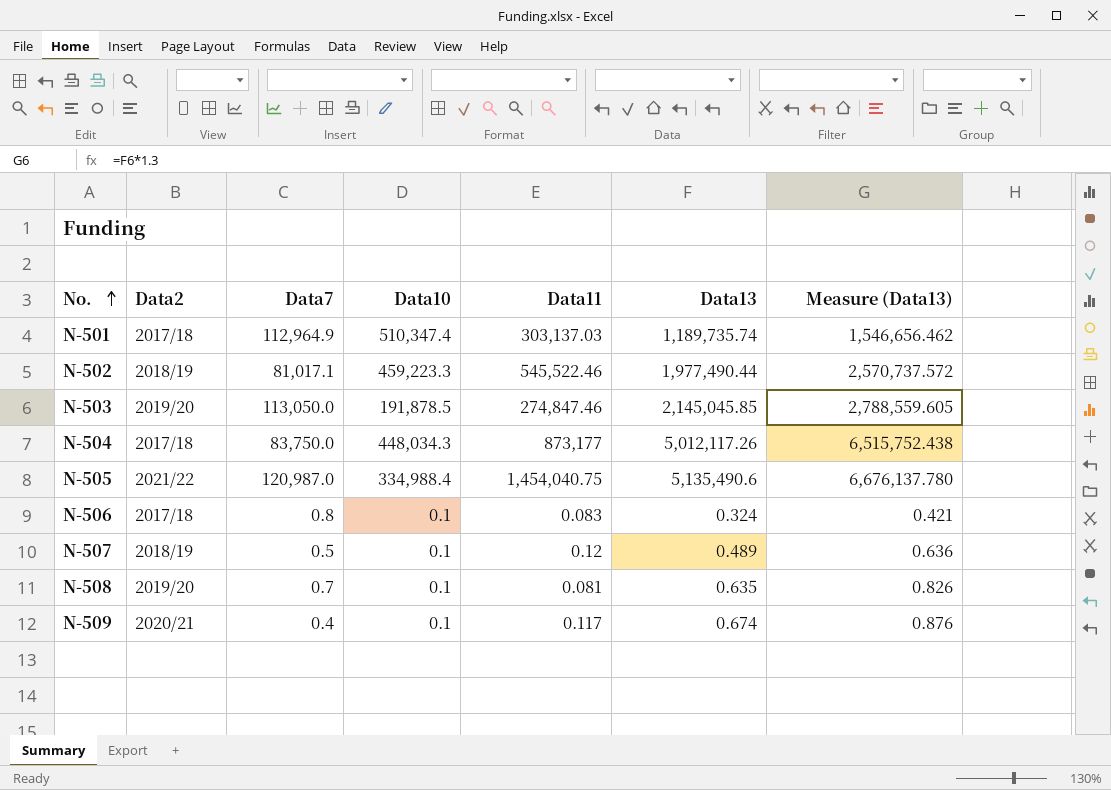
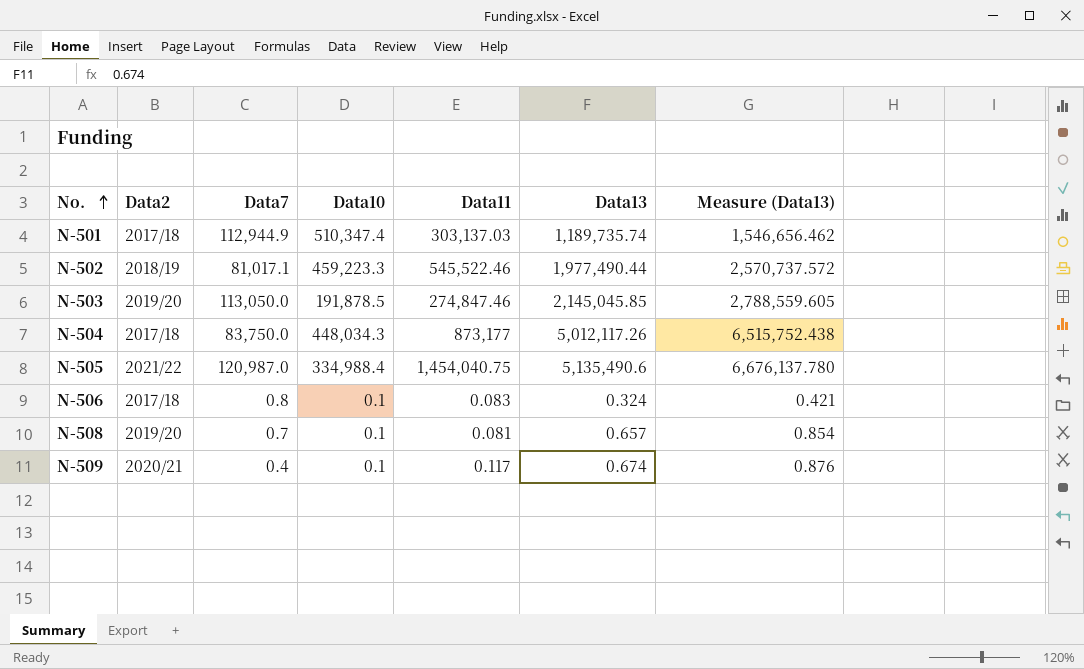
row N-507: 2018/19 | 0.5 | 0.1 | 0.12 | 0.489 | 0.636 -> none
N-501 | Data7: 112,964.9 -> 112,944.9
N-508 | Data13: 0.635 -> 0.657
N-508 | Measure (Data13): 0.826 -> 0.854

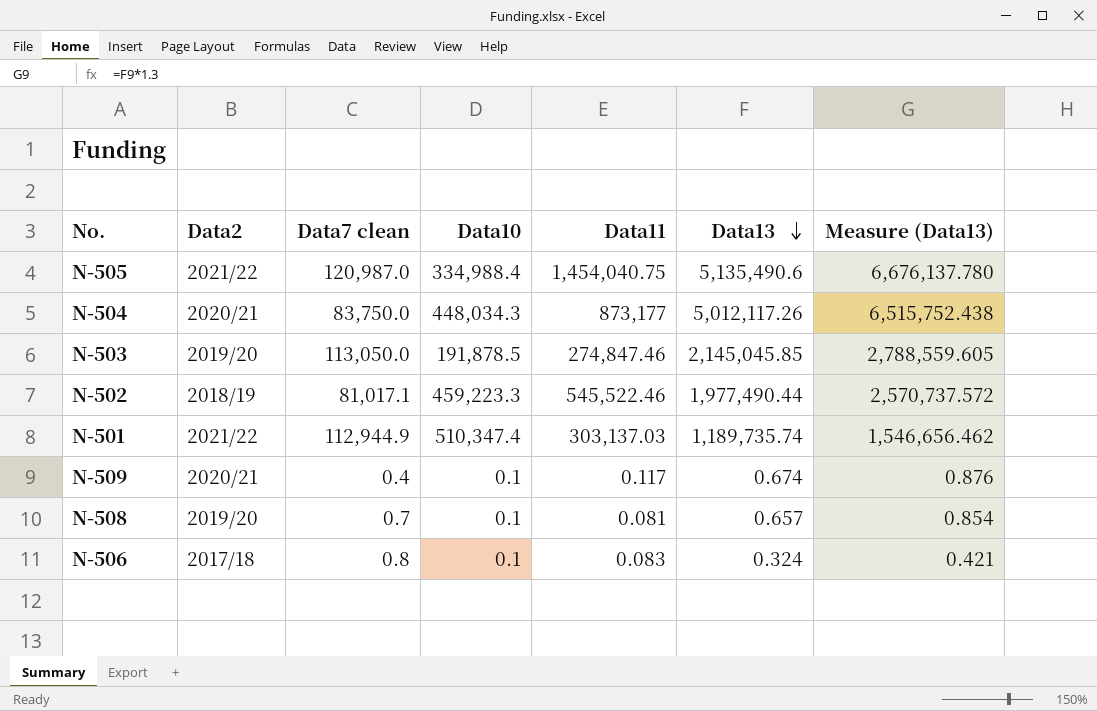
row order: No. ascending -> Data13 descending
column name: Data7 -> Data7 clean
N-504 | Data2: 2017/18 -> 2020/21
N-501 | Data2: 2017/18 -> 2021/22

